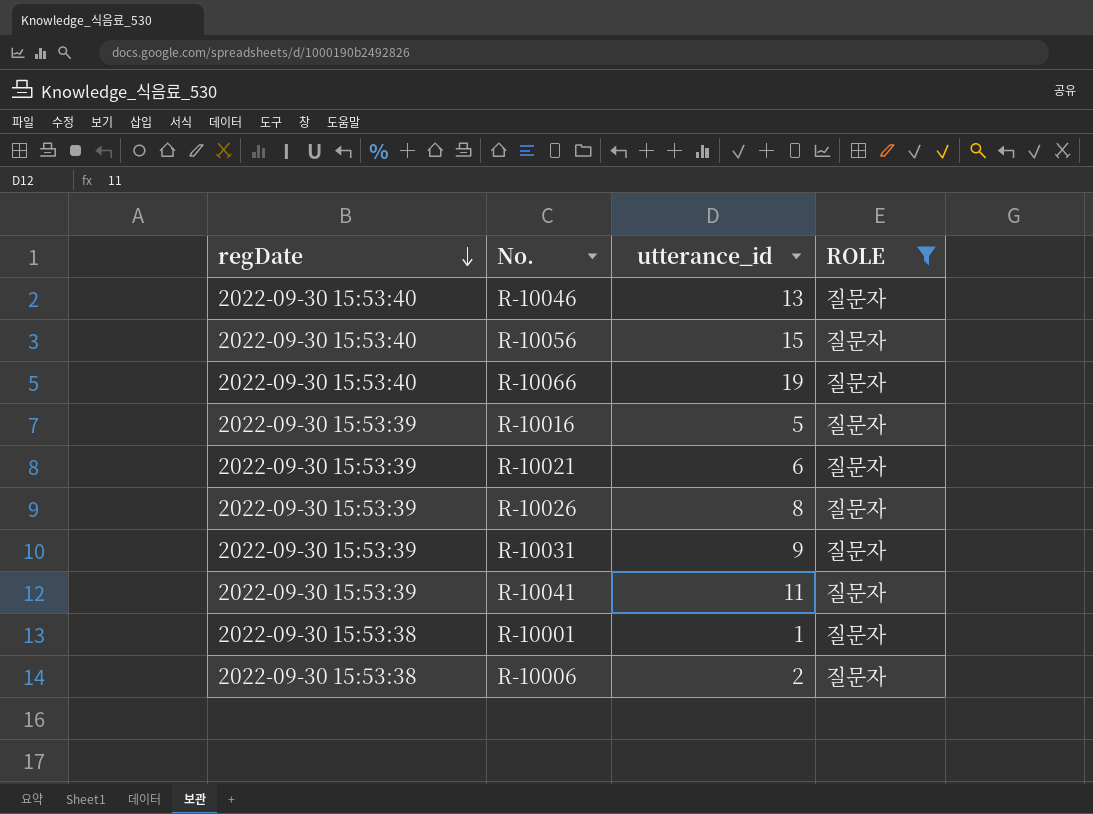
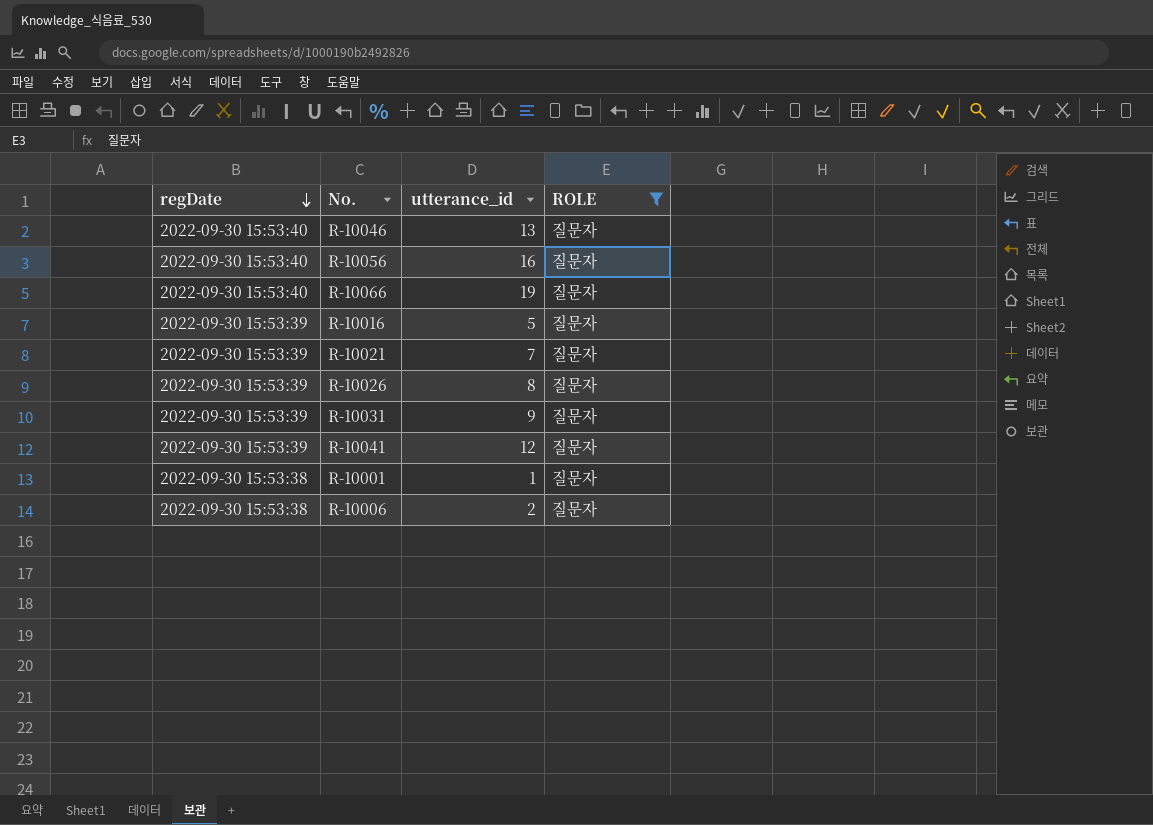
R-10056 | utterance_id: 15 -> 16
R-10021 | utterance_id: 6 -> 7
R-10041 | utterance_id: 11 -> 12

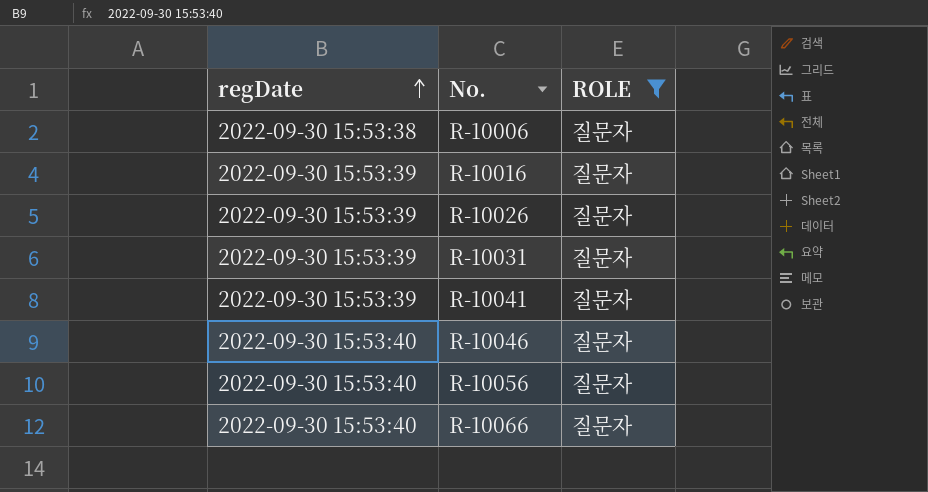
row order: regDate descending -> regDate ascending
column utterance_id | position: 3 -> none
row R-10021: 2022-09-30 15:53:39 | 7 | 질문자 -> none
row R-10001: 2022-09-30 15:53:38 | 1 | 질문자 -> none

